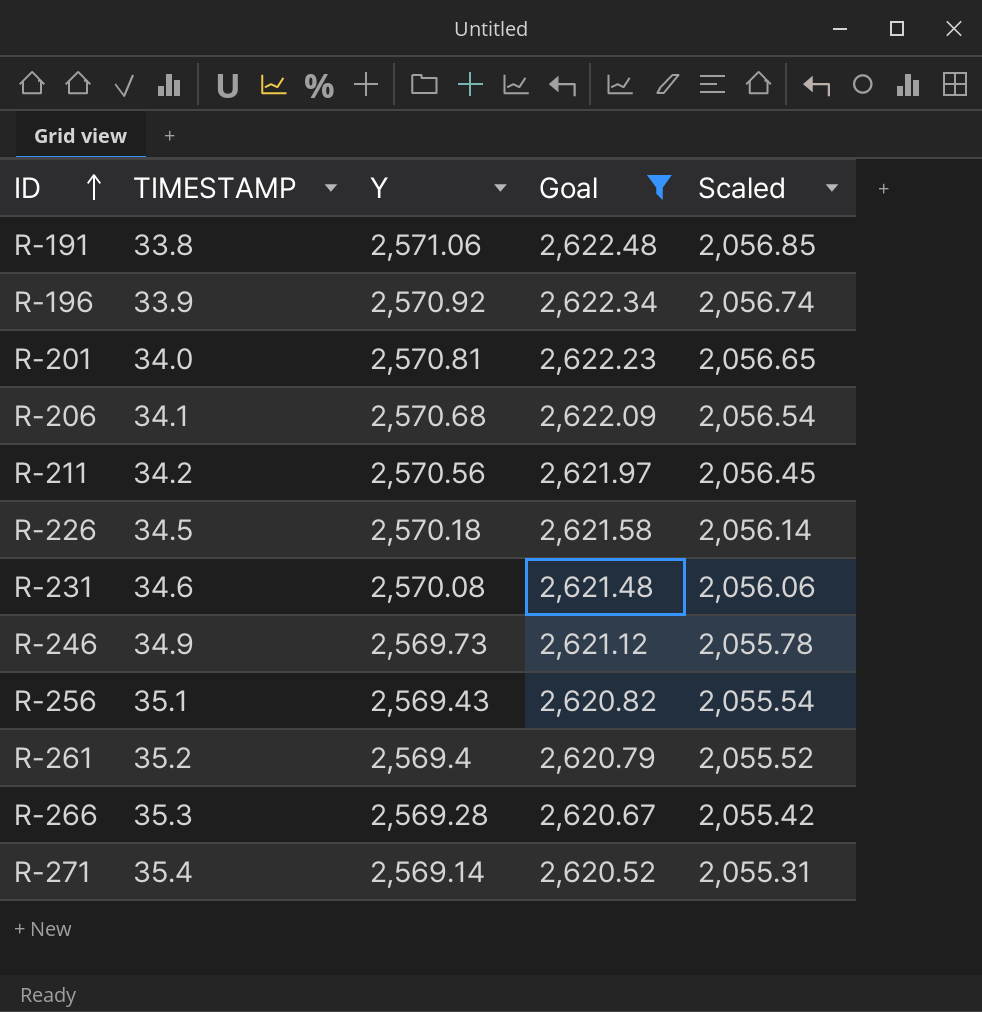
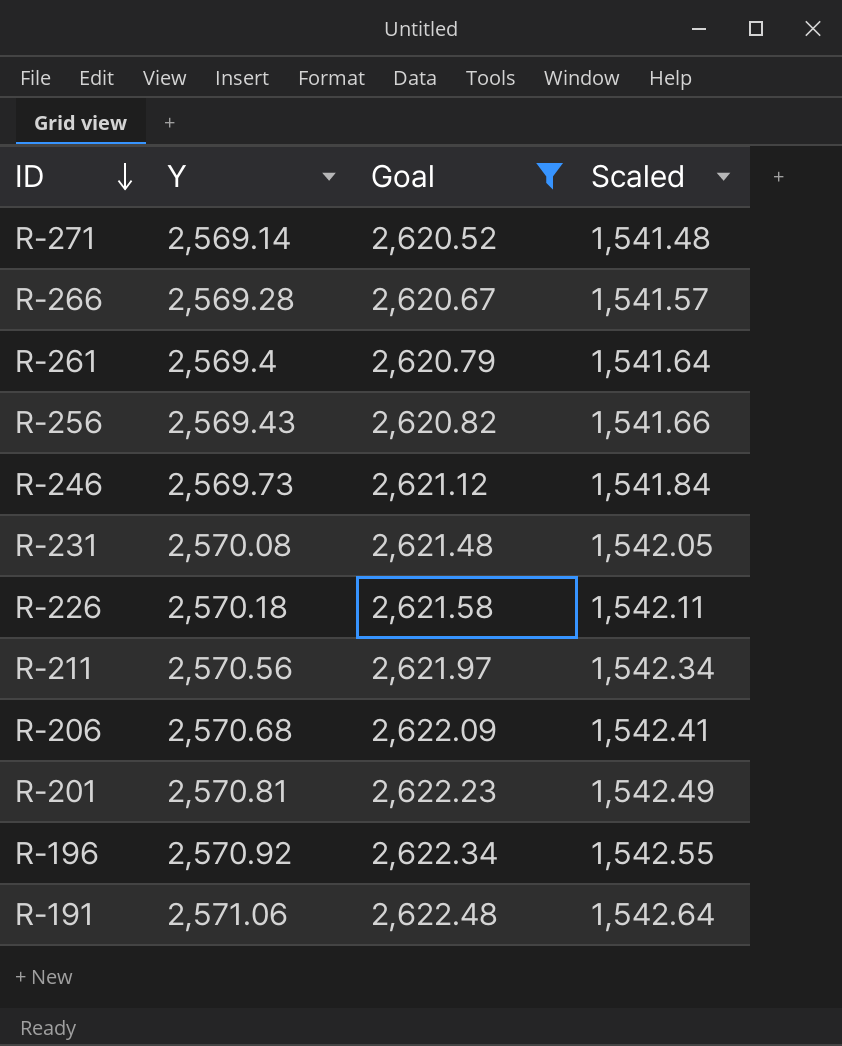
row order: ID ascending -> ID descending
column TIMESTAMP | position: 2 -> none
column Scaled | formula: [Y] * 0.8 -> [Y] * 0.6

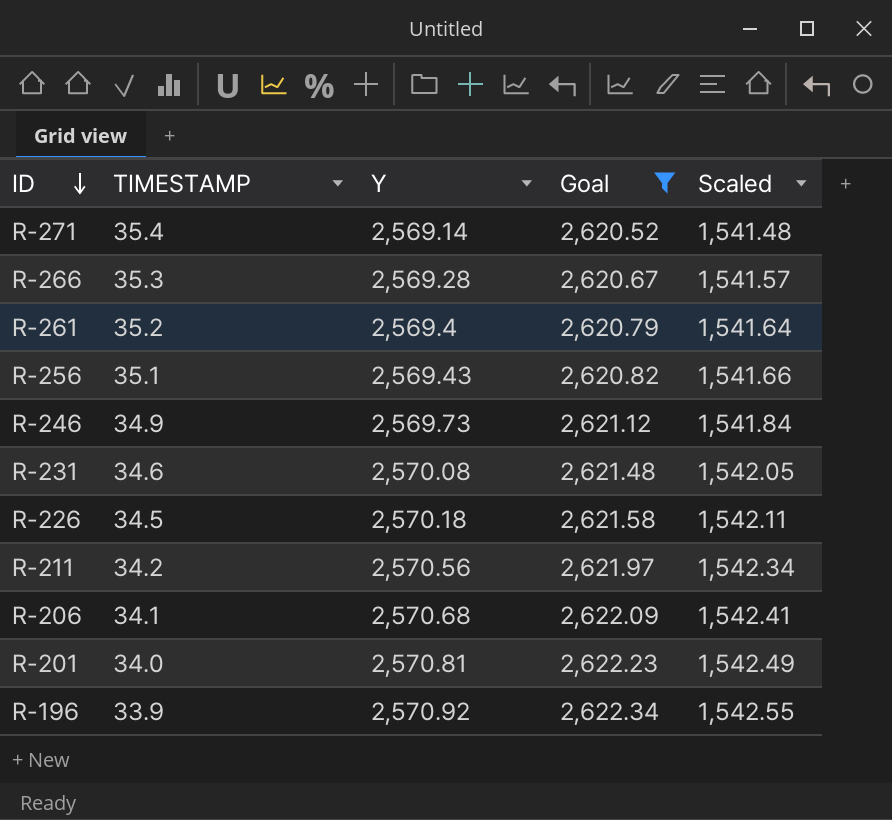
column TIMESTAMP | position: none -> 2
row R-191: 2,571.06 | 2,622.48 | 1,542.64 -> none

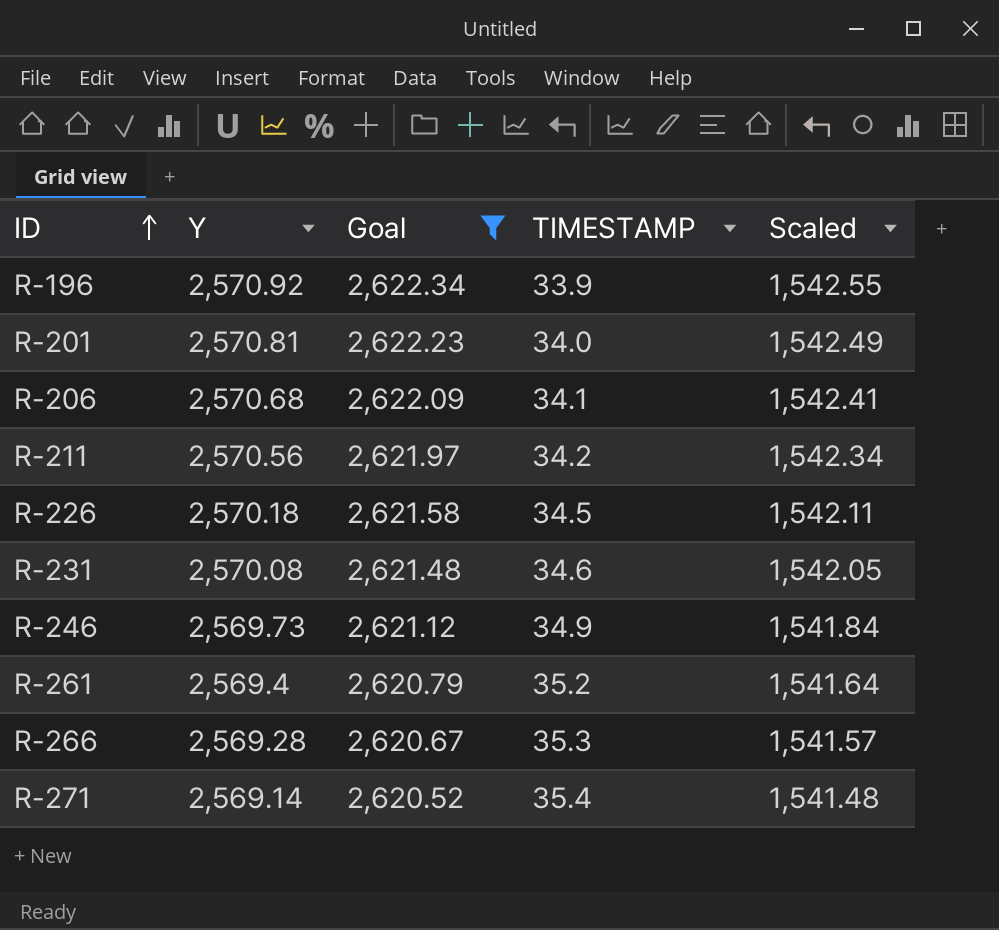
row order: ID descending -> ID ascending
column TIMESTAMP | position: 2 -> 4
row R-256: 35.1 | 2,569.43 | 2,620.82 | 1,541.66 -> none

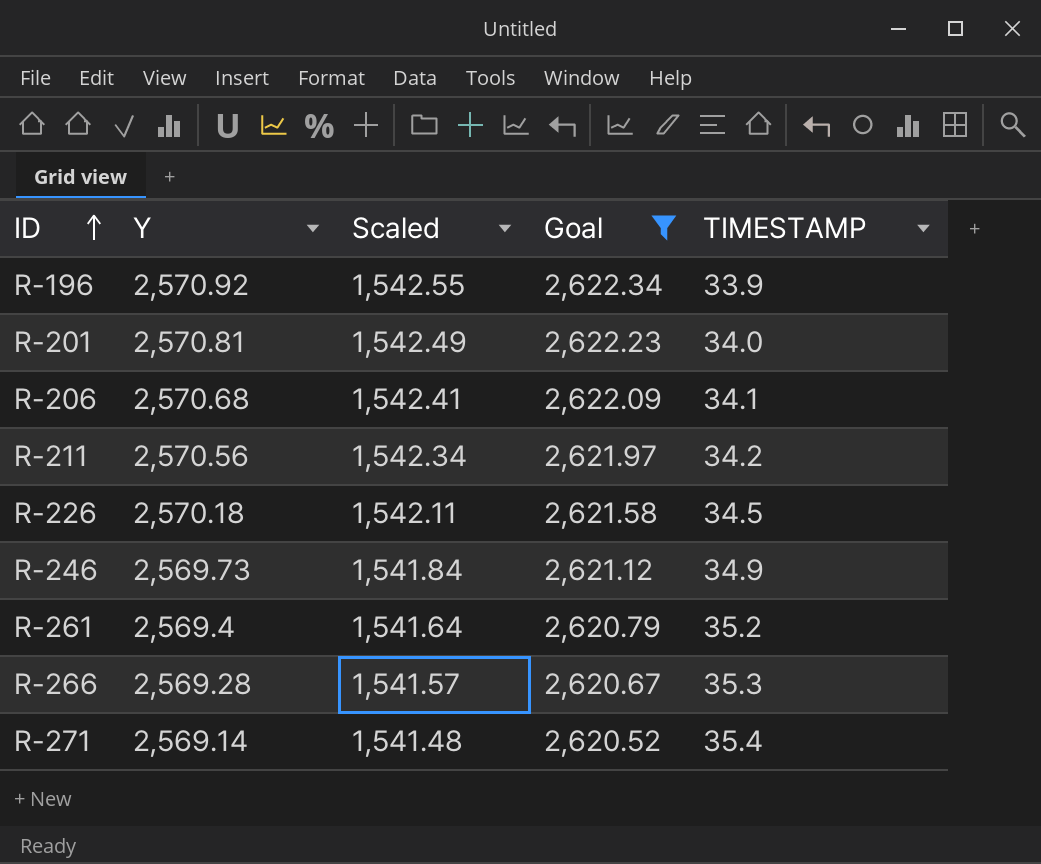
column Scaled | position: 5 -> 3
row R-231: 2,570.08 | 2,621.48 | 34.6 | 1,542.05 -> none

